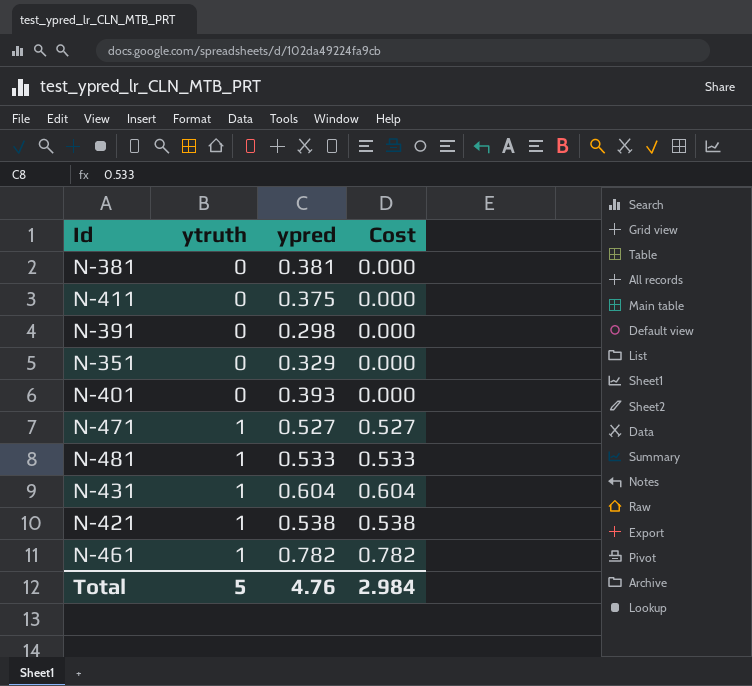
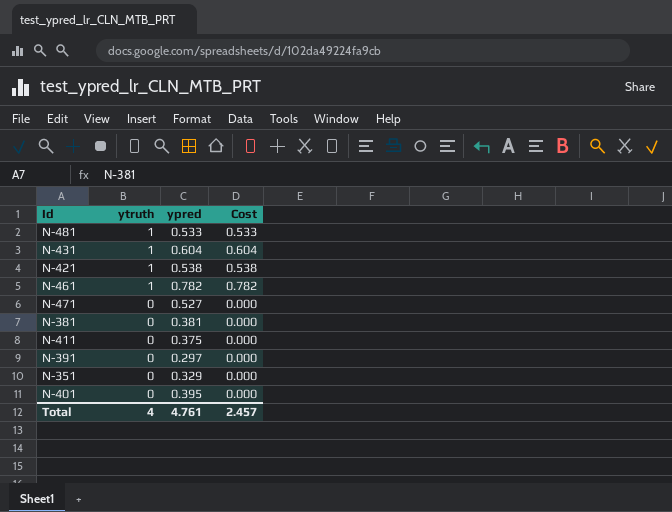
row order: ytruth ascending -> ytruth descending
N-471 | ytruth: 1 -> 0
N-471 | Cost: 0.527 -> 0.000
N-391 | ypred: 0.298 -> 0.297
N-401 | ypred: 0.393 -> 0.395
Total | ytruth: 5 -> 4
Total | ypred: 4.76 -> 4.761
Total | Cost: 2.984 -> 2.457

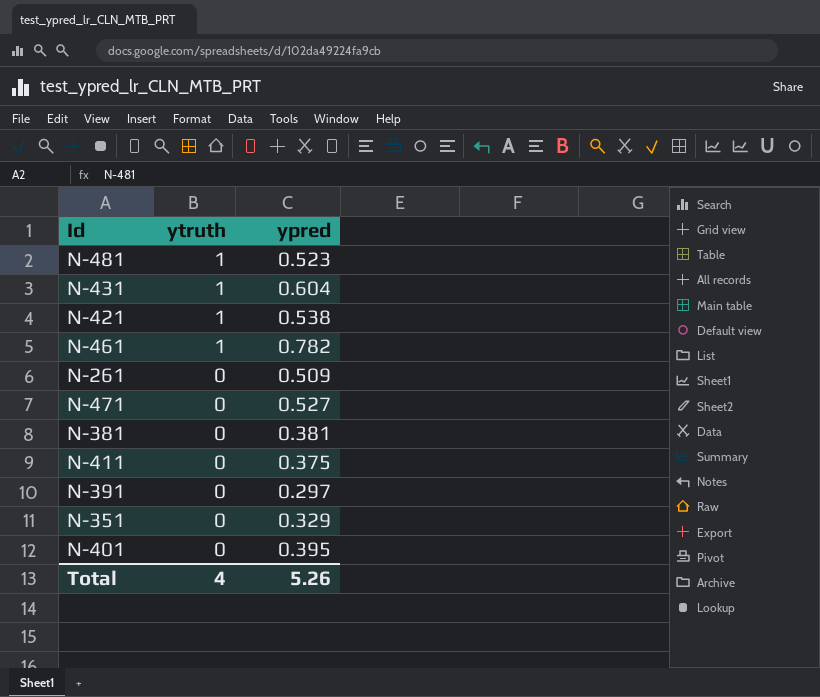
column Cost | formula: [ytruth] * [ypred] -> none
N-481 | ypred: 0.533 -> 0.523
row N-261: none -> 0 | 0.509
Total | ypred: 4.761 -> 5.26

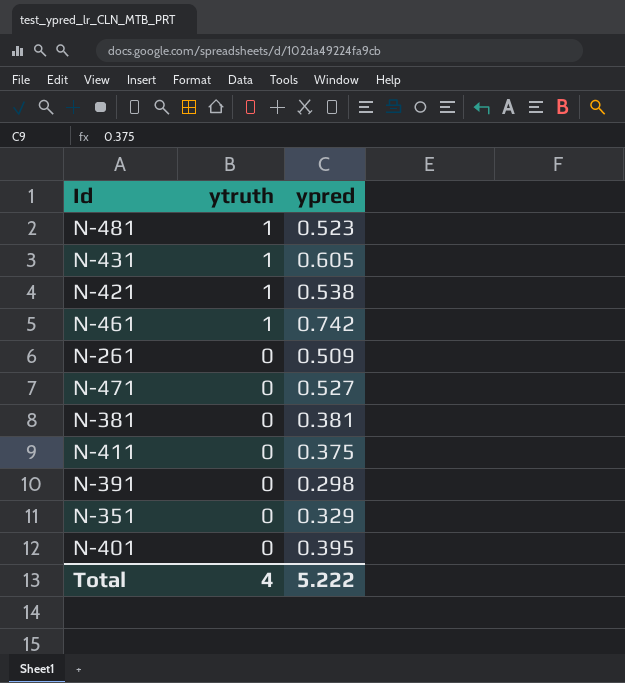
N-431 | ypred: 0.604 -> 0.605
N-461 | ypred: 0.782 -> 0.742
N-391 | ypred: 0.297 -> 0.298
Total | ypred: 5.26 -> 5.222

